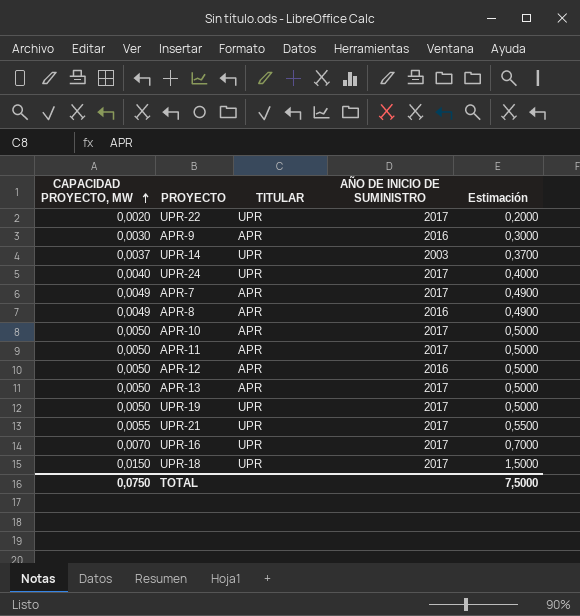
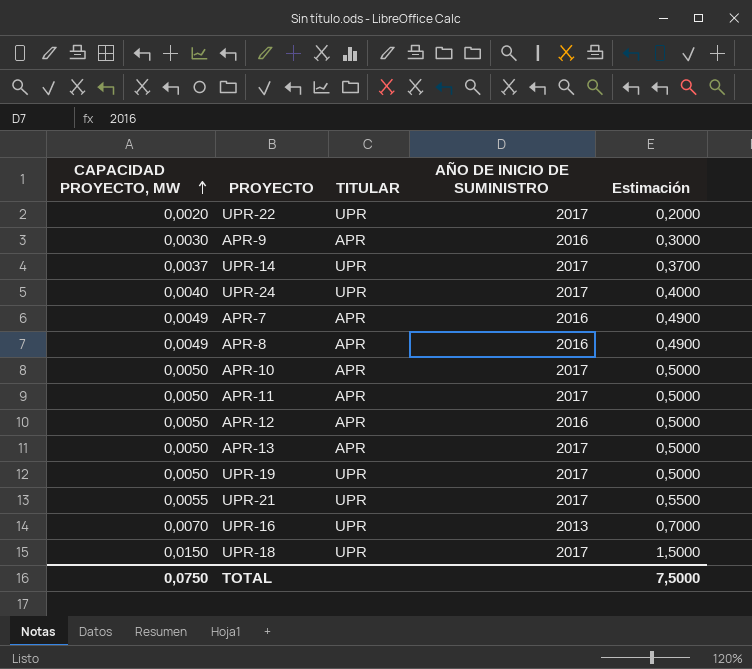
UPR-14 | AÑO DE INICIO DE SUMINISTRO: 2003 -> 2017
APR-7 | AÑO DE INICIO DE SUMINISTRO: 2017 -> 2016
UPR-16 | AÑO DE INICIO DE SUMINISTRO: 2017 -> 2013

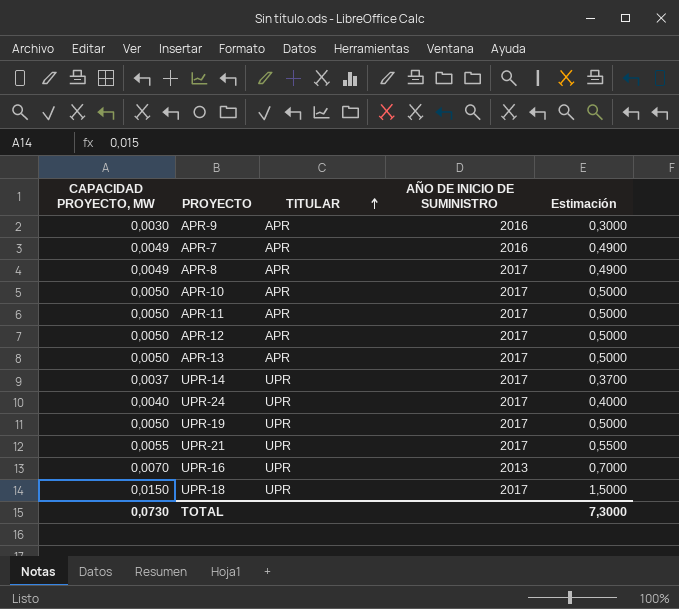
row order: CAPACIDAD PROYECTO, MW ascending -> TITULAR ascending
row UPR-22: 0,0020 | UPR | 2017 | 0,2000 -> none
APR-8 | AÑO DE INICIO DE SUMINISTRO: 2016 -> 2017
APR-12 | AÑO DE INICIO DE SUMINISTRO: 2016 -> 2017
TOTAL | CAPACIDAD PROYECTO, MW: 0,0750 -> 0,0730
TOTAL | Estimación: 7,5000 -> 7,3000

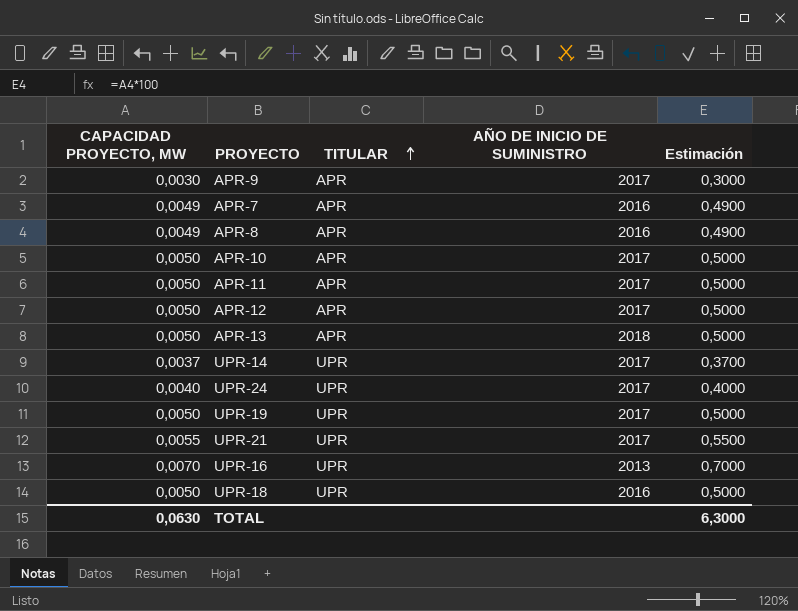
APR-9 | AÑO DE INICIO DE SUMINISTRO: 2016 -> 2017
APR-8 | AÑO DE INICIO DE SUMINISTRO: 2017 -> 2016
APR-13 | AÑO DE INICIO DE SUMINISTRO: 2017 -> 2018
UPR-18 | CAPACIDAD PROYECTO, MW: 0,0150 -> 0,0050
UPR-18 | AÑO DE INICIO DE SUMINISTRO: 2017 -> 2016
UPR-18 | Estimación: 1,5000 -> 0,5000
TOTAL | CAPACIDAD PROYECTO, MW: 0,0730 -> 0,0630
TOTAL | Estimación: 7,3000 -> 6,3000

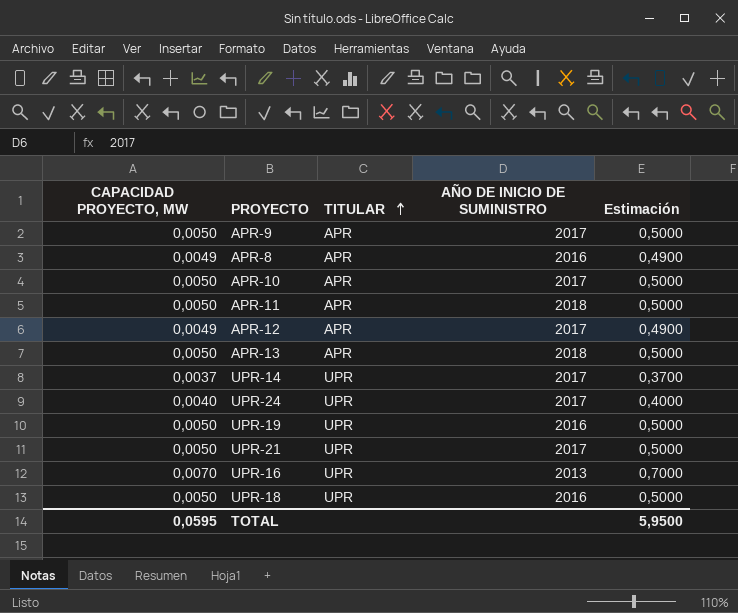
row APR-7: 0,0049 | APR | 2016 | 0,4900 -> none
APR-9 | CAPACIDAD PROYECTO, MW: 0,0030 -> 0,0050
APR-9 | Estimación: 0,3000 -> 0,5000
APR-11 | AÑO DE INICIO DE SUMINISTRO: 2017 -> 2018
APR-12 | CAPACIDAD PROYECTO, MW: 0,0050 -> 0,0049
APR-12 | Estimación: 0,5000 -> 0,4900
UPR-19 | AÑO DE INICIO DE SUMINISTRO: 2017 -> 2016
UPR-21 | CAPACIDAD PROYECTO, MW: 0,0055 -> 0,0050
UPR-21 | Estimación: 0,5500 -> 0,5000
TOTAL | CAPACIDAD PROYECTO, MW: 0,0630 -> 0,0595
TOTAL | Estimación: 6,3000 -> 5,9500

